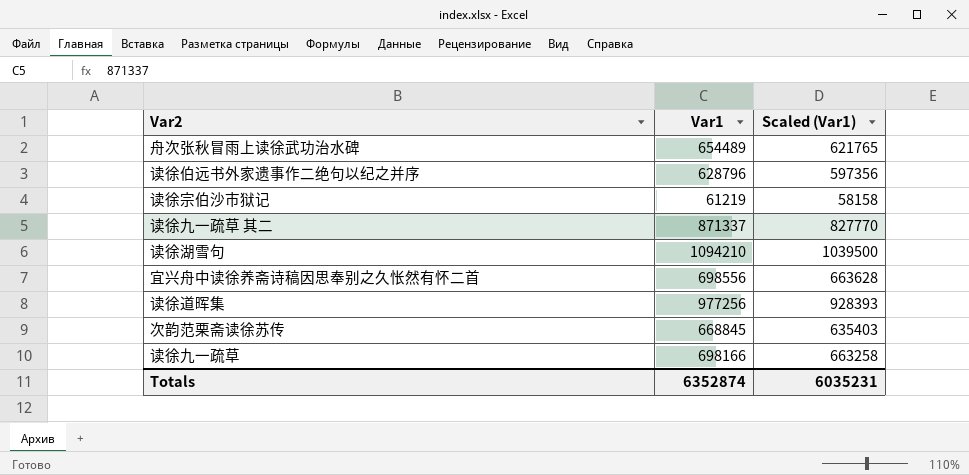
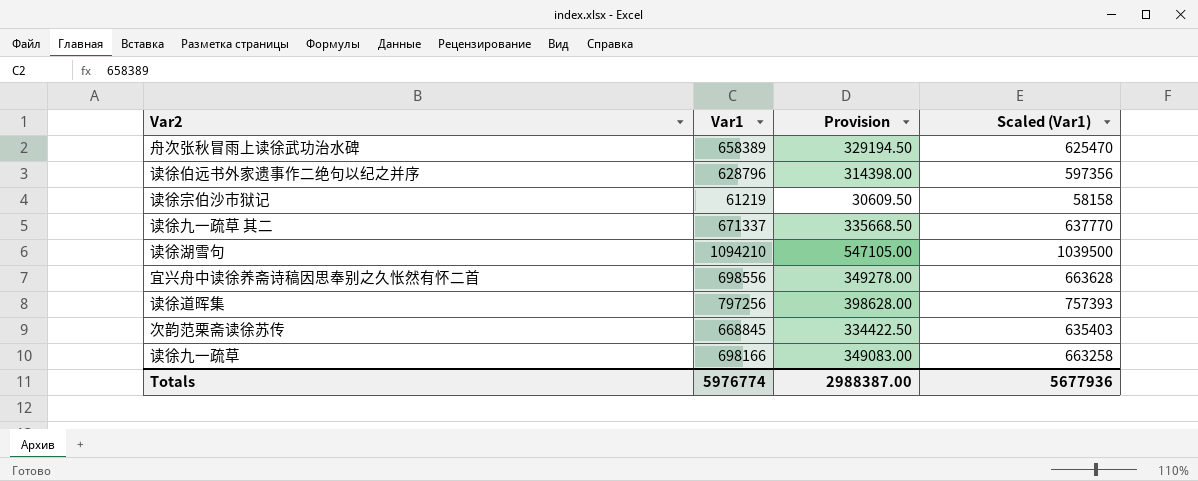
column Provision | formula: none -> [Var1] * 0.5
舟次张秋冒雨上读徐武功治水碑 | Var1: 654489 -> 658389
舟次张秋冒雨上读徐武功治水碑 | Scaled (Var1): 621765 -> 625470
读徐九一疏草 其二 | Var1: 871337 -> 671337
读徐九一疏草 其二 | Scaled (Var1): 827770 -> 637770
读徐道晖集 | Var1: 977256 -> 797256
读徐道晖集 | Scaled (Var1): 928393 -> 757393
Totals | Var1: 6352874 -> 5976774
Totals | Scaled (Var1): 6035231 -> 5677936

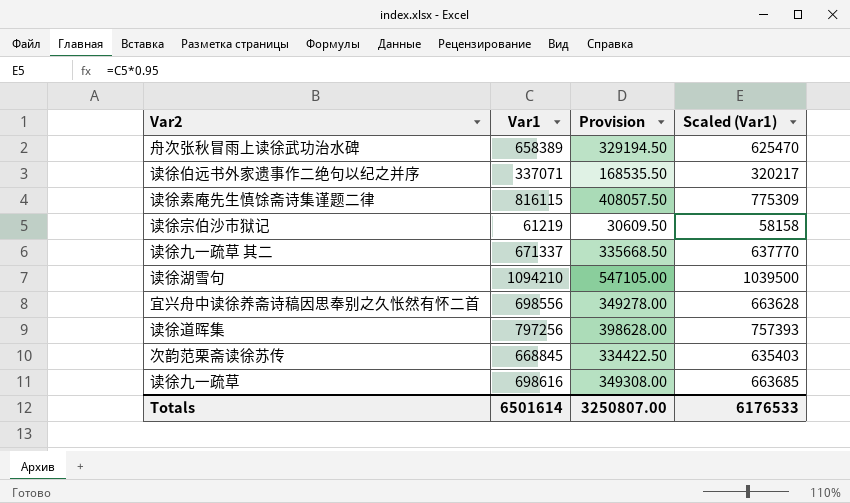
读徐伯远书外家遗事作二绝句以纪之并序 | Var1: 628796 -> 337071
读徐伯远书外家遗事作二绝句以纪之并序 | Provision: 314398.00 -> 168535.50
读徐伯远书外家遗事作二绝句以纪之并序 | Scaled (Var1): 597356 -> 320217
row 读徐素庵先生慎馀斋诗集谨题二律: none -> 816115 | 408057.50 | 775309
读徐九一疏草 | Var1: 698166 -> 698616
读徐九一疏草 | Provision: 349083.00 -> 349308.00
读徐九一疏草 | Scaled (Var1): 663258 -> 663685
Totals | Var1: 5976774 -> 6501614
Totals | Provision: 2988387.00 -> 3250807.00
Totals | Scaled (Var1): 5677936 -> 6176533

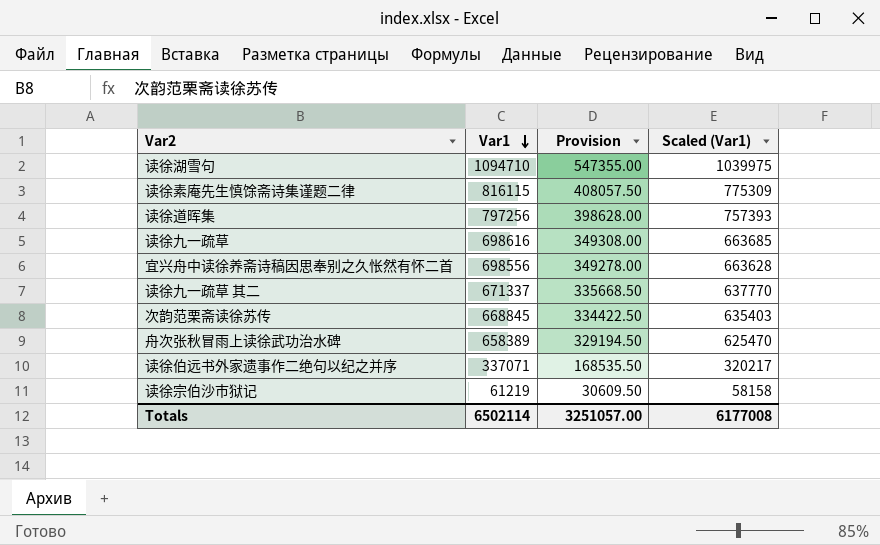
row order: none -> Var1 descending
读徐湖雪句 | Var1: 1094210 -> 1094710
读徐湖雪句 | Provision: 547105.00 -> 547355.00
读徐湖雪句 | Scaled (Var1): 1039500 -> 1039975
Totals | Var1: 6501614 -> 6502114
Totals | Provision: 3250807.00 -> 3251057.00
Totals | Scaled (Var1): 6176533 -> 6177008

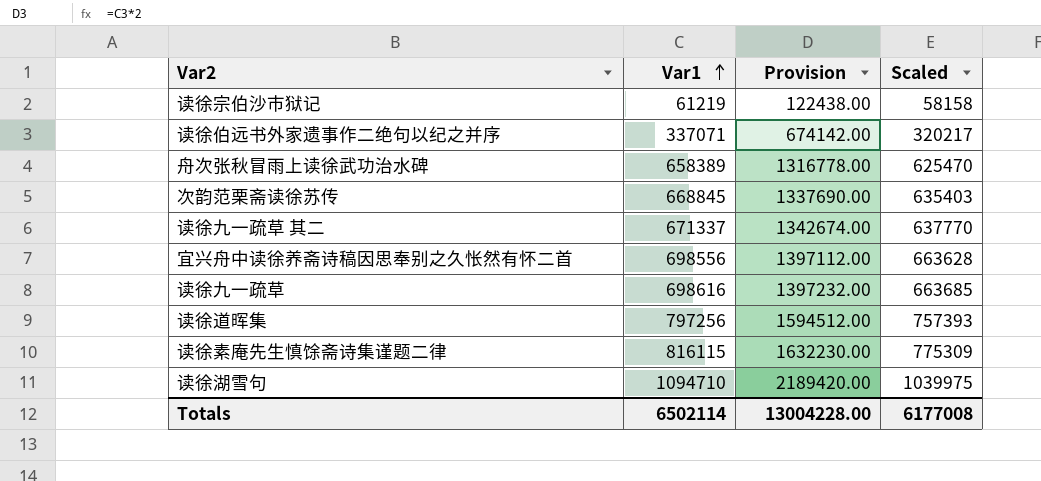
row order: Var1 descending -> Var1 ascending
column Provision | formula: [Var1] * 0.5 -> [Var1] * 2
column name: Scaled (Var1) -> Scaled
Totals | Provision: 3251057.00 -> 13004228.00

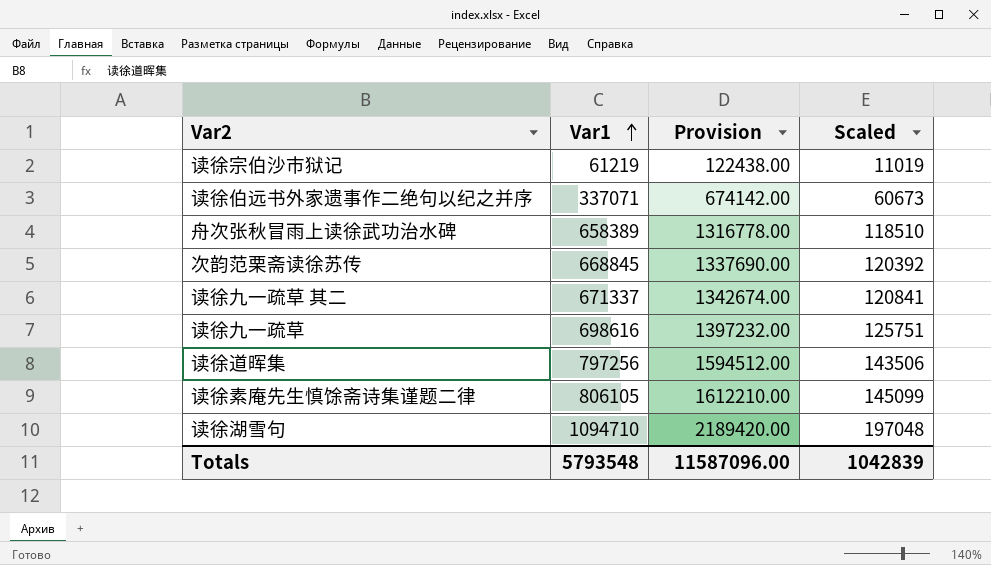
column Scaled | formula: [Var1] * 0.95 -> [Var1] * 0.18
row 宜兴舟中读徐养斋诗稿因思奉别之久怅然有怀二首: 698556 | 1397112.00 | 663628 -> none
读徐素庵先生慎馀斋诗集谨题二律 | Var1: 816115 -> 806105
读徐素庵先生慎馀斋诗集谨题二律 | Provision: 1632230.00 -> 1612210.00
Totals | Var1: 6502114 -> 5793548
Totals | Provision: 13004228.00 -> 11587096.00
Totals | Scaled: 6177008 -> 1042839

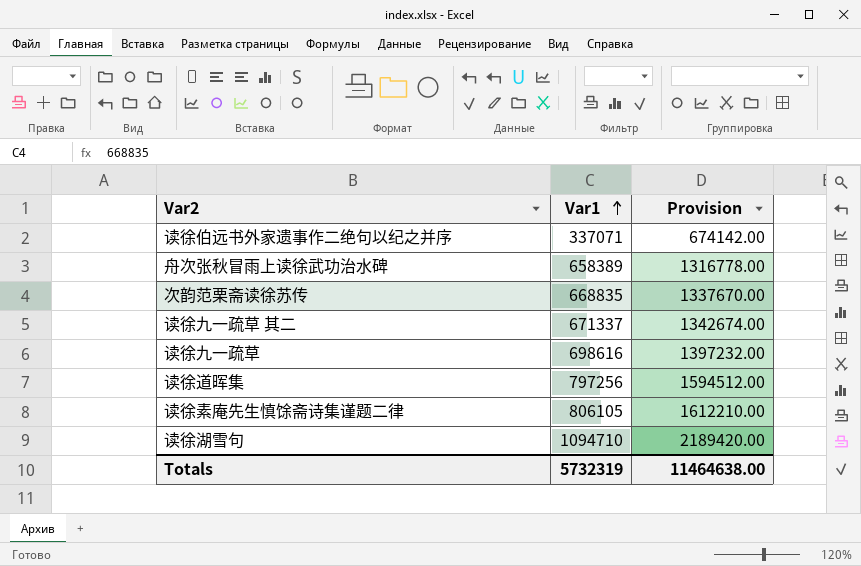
column Scaled | formula: [Var1] * 0.18 -> none
row 读徐宗伯沙市狱记: 61219 | 122438.00 | 11019 -> none
次韵范栗斋读徐苏传 | Var1: 668845 -> 668835
次韵范栗斋读徐苏传 | Provision: 1337690.00 -> 1337670.00
Totals | Var1: 5793548 -> 5732319
Totals | Provision: 11587096.00 -> 11464638.00

